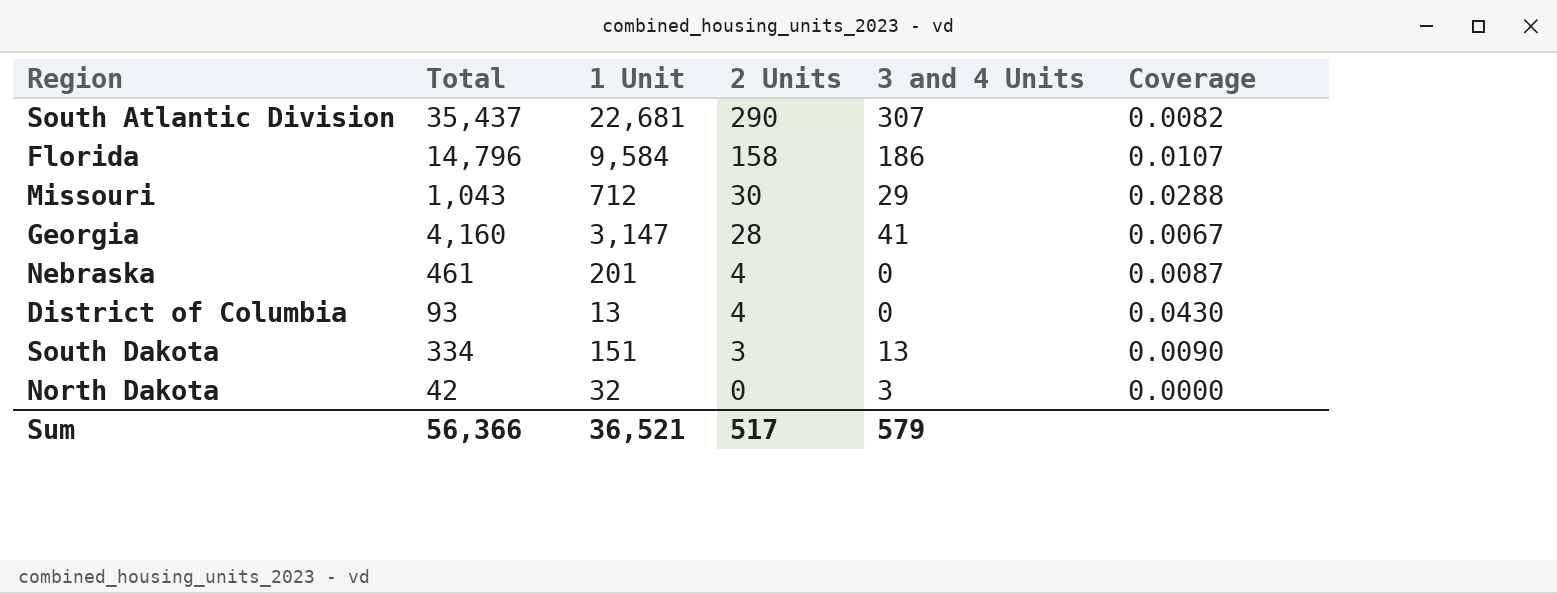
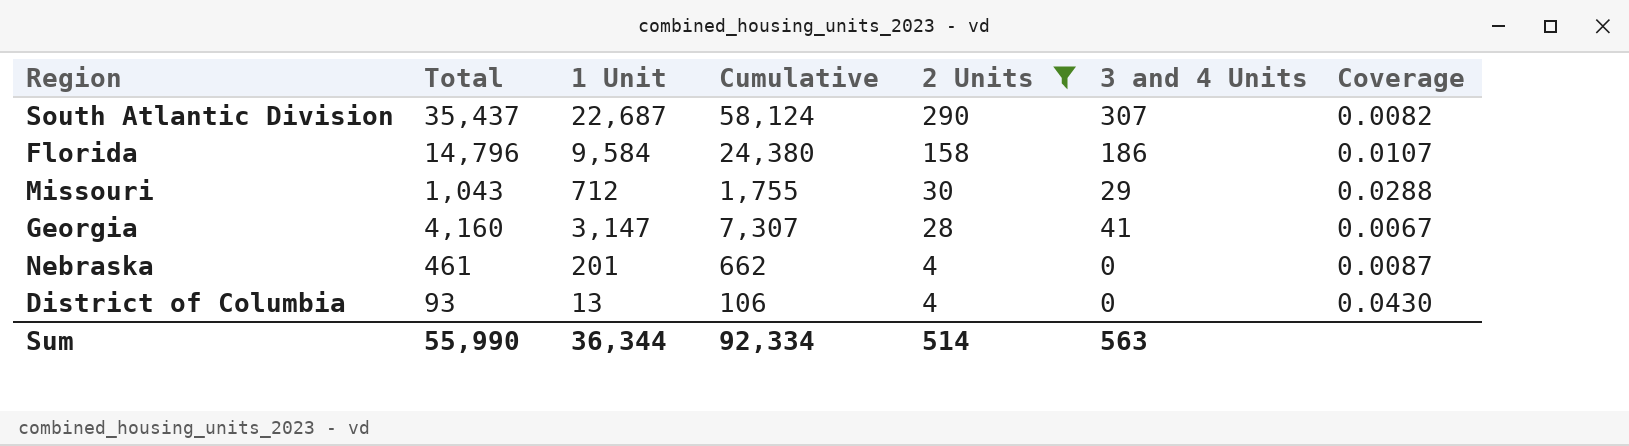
filter: none -> 2 Units >= 4
column Cumulative | formula: none -> [Total] + [1 Unit]
South Atlantic Division | 1 Unit: 22,681 -> 22,687
Sum | Total: 56,366 -> 55,990
Sum | 1 Unit: 36,521 -> 36,344
Sum | 2 Units: 517 -> 514
Sum | 3 and 4 Units: 579 -> 563

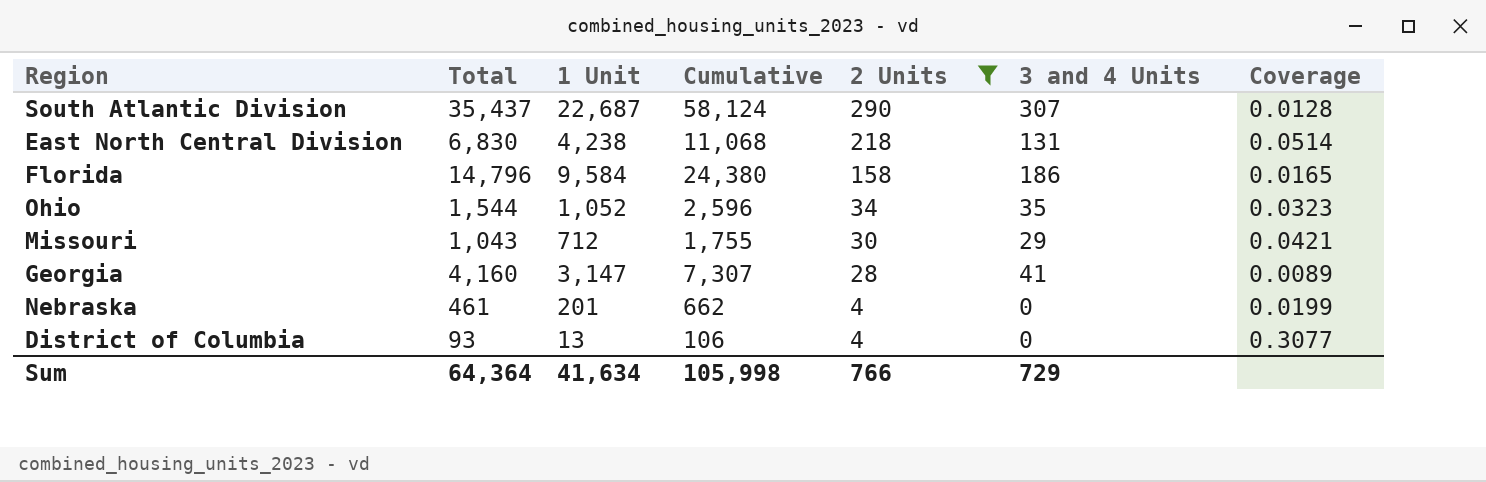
column Coverage | formula: [2 Units] / [Total] -> [2 Units] / [1 Unit]
row East North Central Division: none -> 6,830 | 4,238 | 11,068 | 218 | 131 | 0.0514
row Ohio: none -> 1,544 | 1,052 | 2,596 | 34 | 35 | 0.0323
Sum | Total: 55,990 -> 64,364
Sum | 1 Unit: 36,344 -> 41,634
Sum | Cumulative: 92,334 -> 105,998
Sum | 2 Units: 514 -> 766
Sum | 3 and 4 Units: 563 -> 729

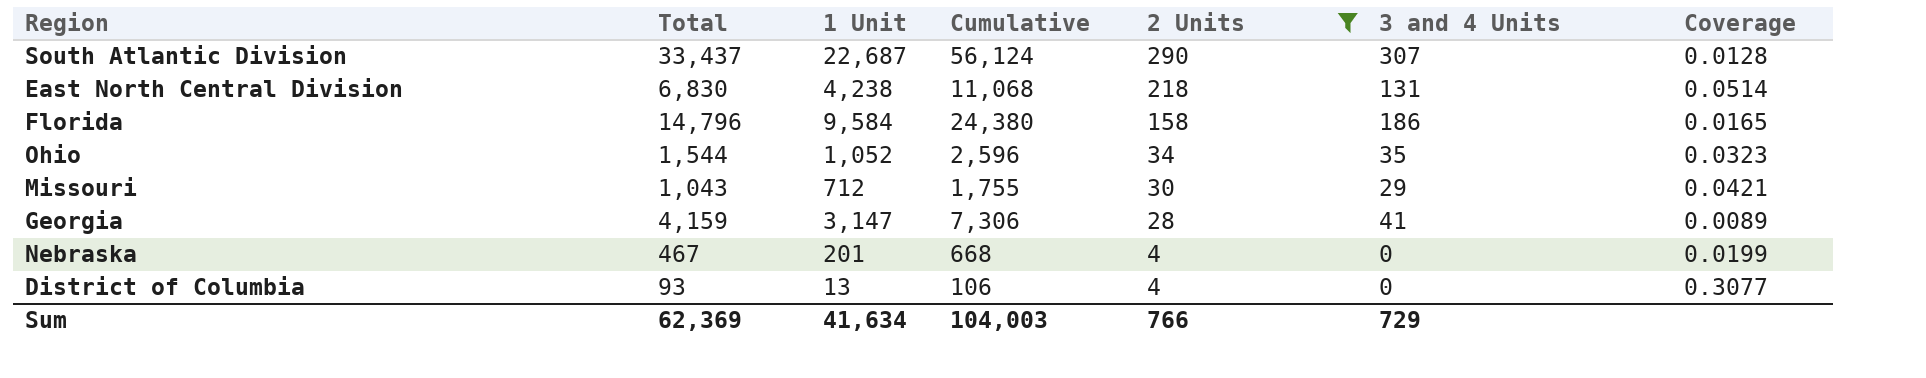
South Atlantic Division | Total: 35,437 -> 33,437
South Atlantic Division | Cumulative: 58,124 -> 56,124
Georgia | Total: 4,160 -> 4,159
Georgia | Cumulative: 7,307 -> 7,306
Nebraska | Total: 461 -> 467
Nebraska | Cumulative: 662 -> 668
Sum | Total: 64,364 -> 62,369
Sum | Cumulative: 105,998 -> 104,003

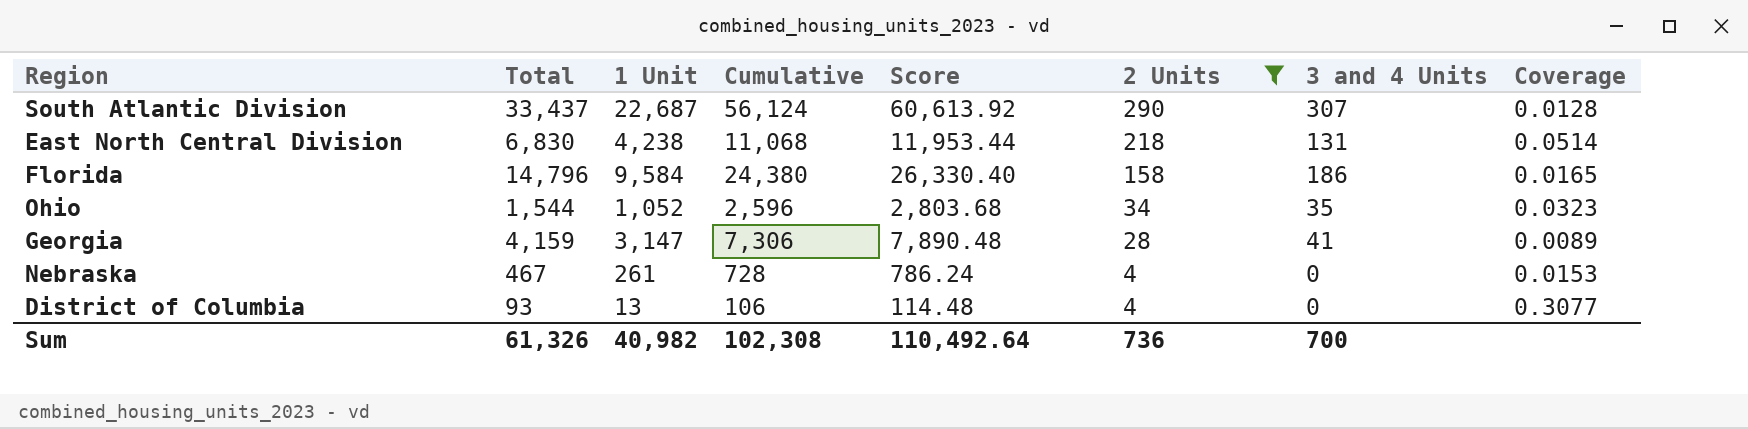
column Score | formula: none -> [Cumulative] * 1.08
row Missouri: 1,043 | 712 | 1,755 | 30 | 29 | 0.0421 -> none
Nebraska | 1 Unit: 201 -> 261
Nebraska | Cumulative: 668 -> 728
Nebraska | Coverage: 0.0199 -> 0.0153
Sum | Total: 62,369 -> 61,326
Sum | 1 Unit: 41,634 -> 40,982
Sum | Cumulative: 104,003 -> 102,308
Sum | 2 Units: 766 -> 736
Sum | 3 and 4 Units: 729 -> 700

